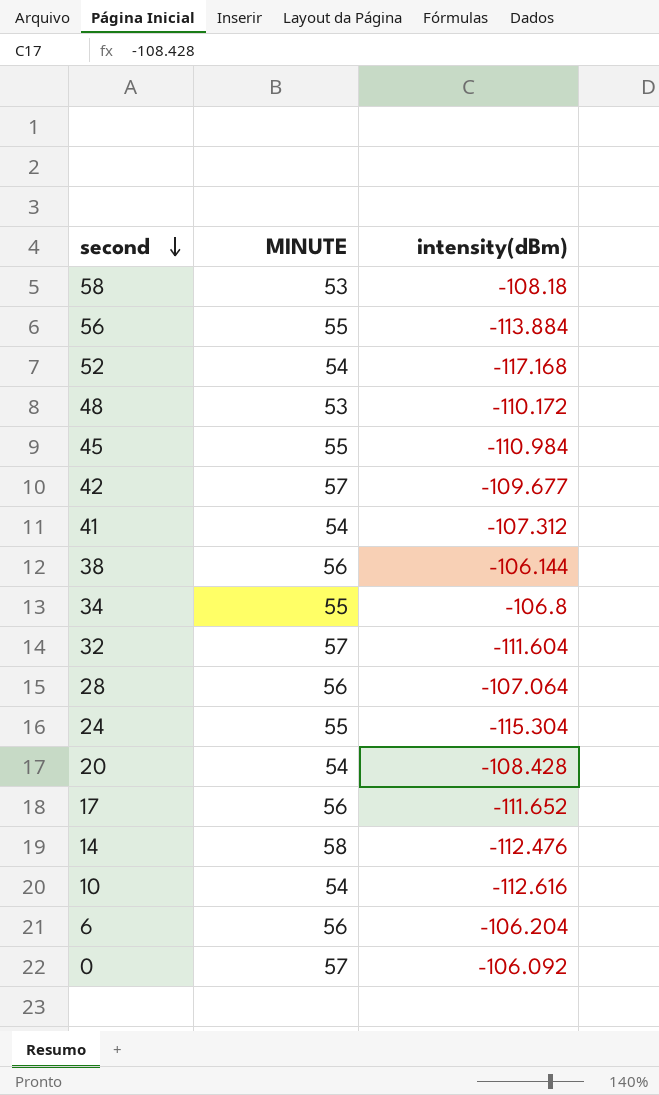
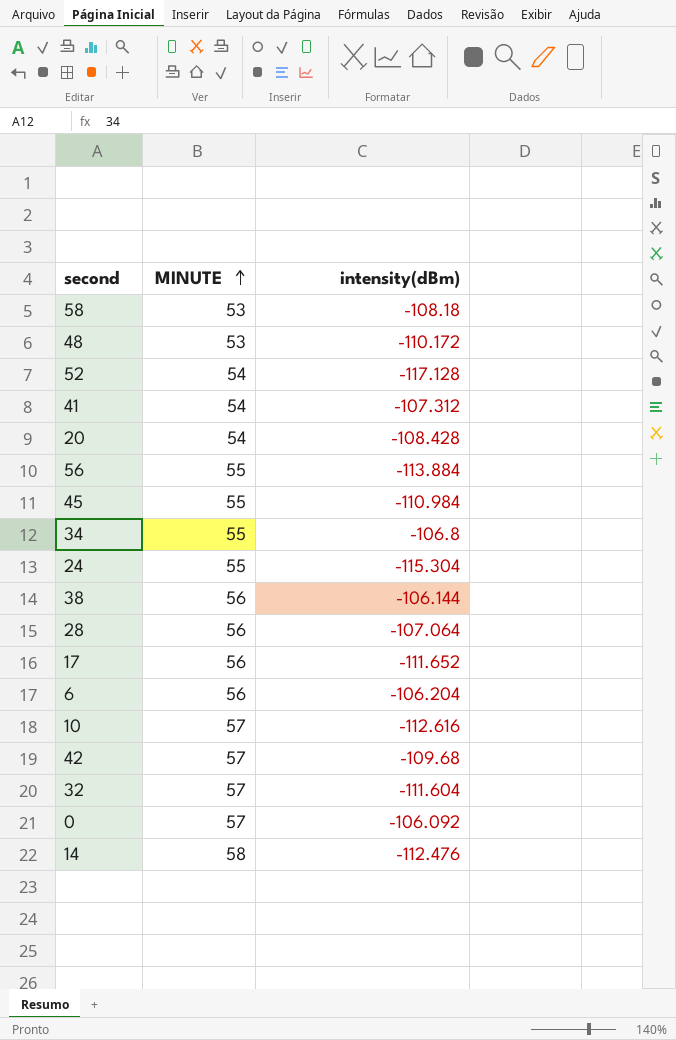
row order: second descending -> MINUTE ascending
52 | intensity(dBm): -117.168 -> -117.128
10 | MINUTE: 54 -> 57
42 | intensity(dBm): -109.677 -> -109.68

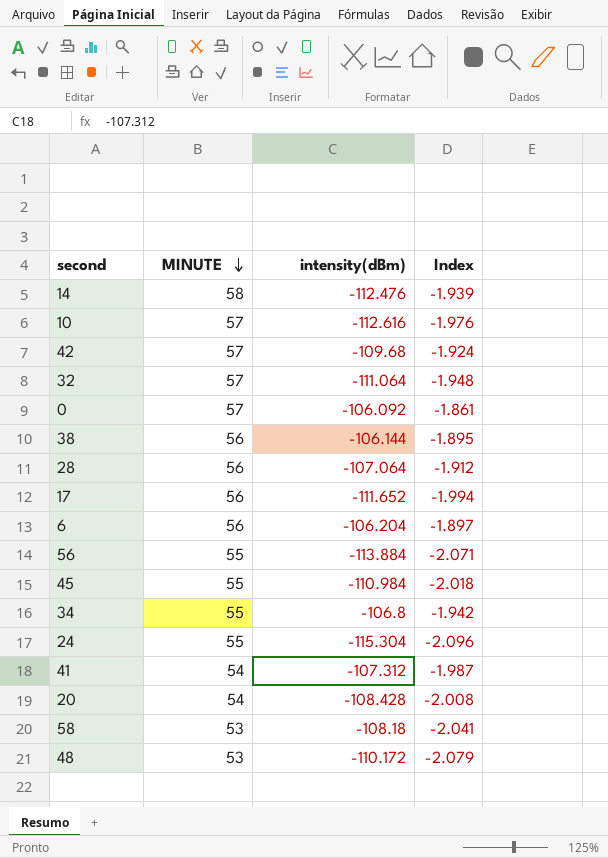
row order: MINUTE ascending -> MINUTE descending
column Index | formula: none -> [intensity(dBm)] / [MINUTE]
row 52: 54 | -117.128 -> none
32 | intensity(dBm): -111.604 -> -111.064

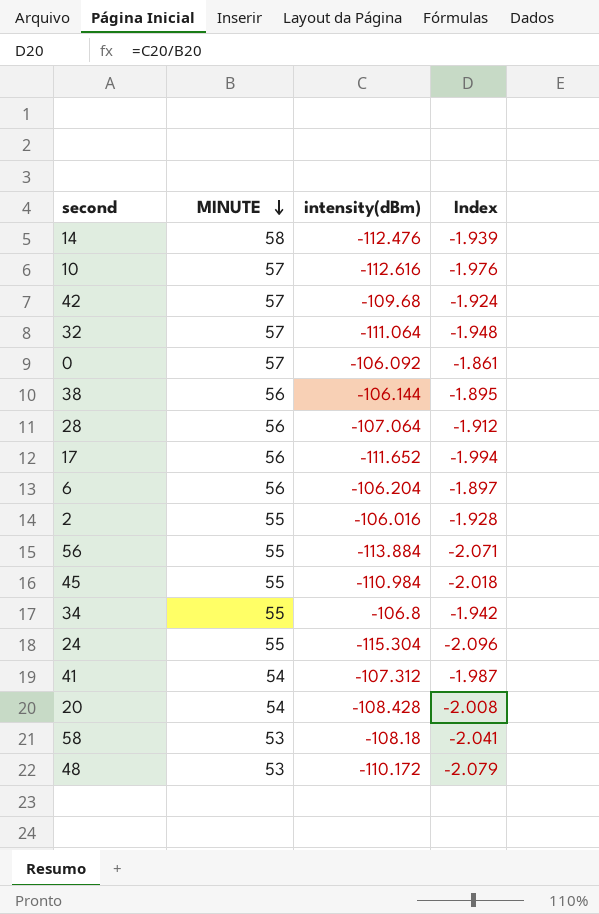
row 2: none -> 55 | -106.016 | -1.928

